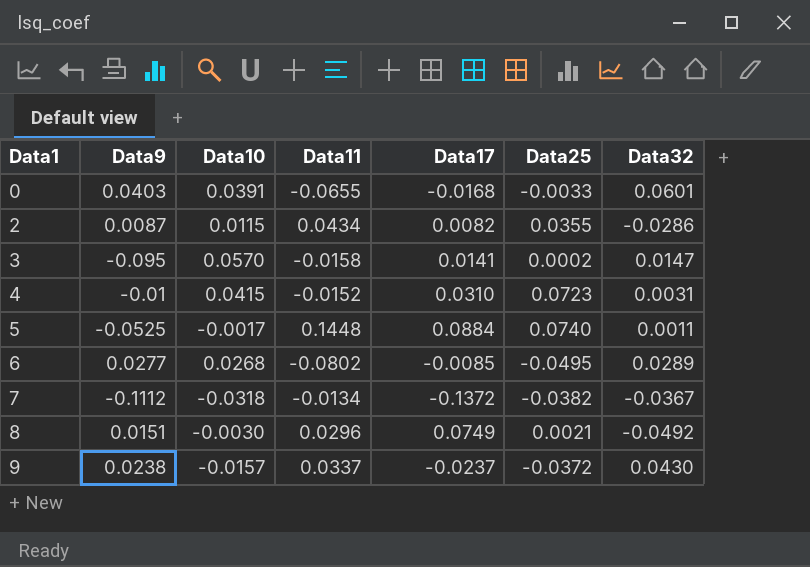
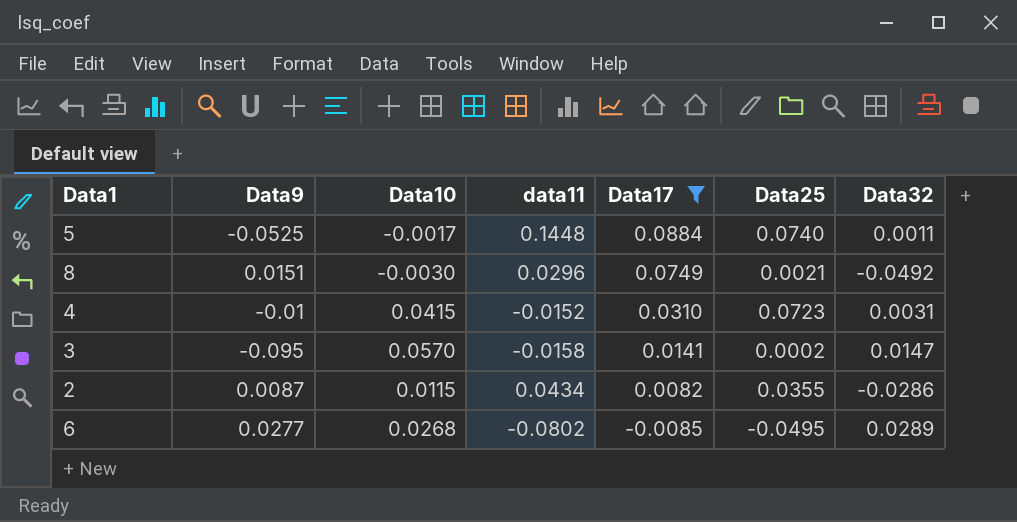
filter: none -> Data17 >= -0.0085
row order: Data1 ascending -> Data17 descending
column name: Data11 -> data11

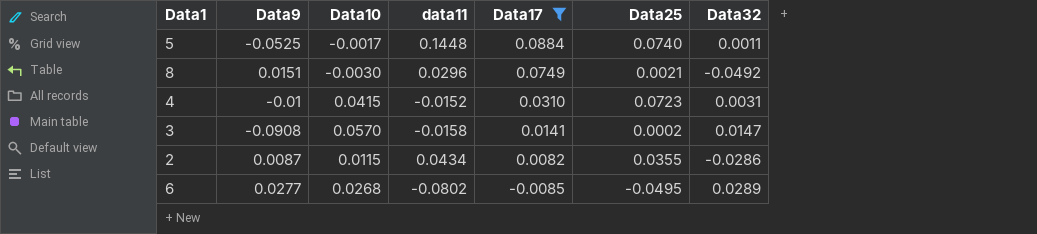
3 | Data9: -0.095 -> -0.0908

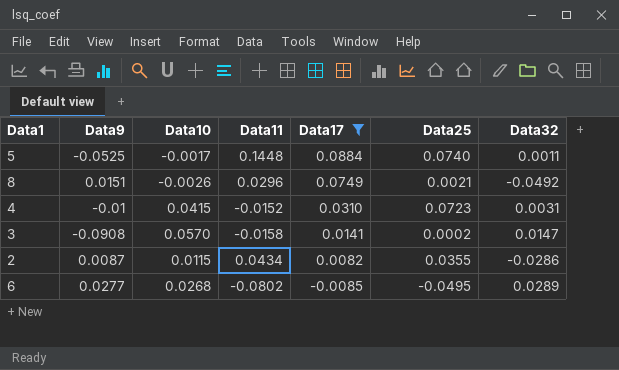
column name: data11 -> Data11
8 | Data10: -0.0030 -> -0.0026

